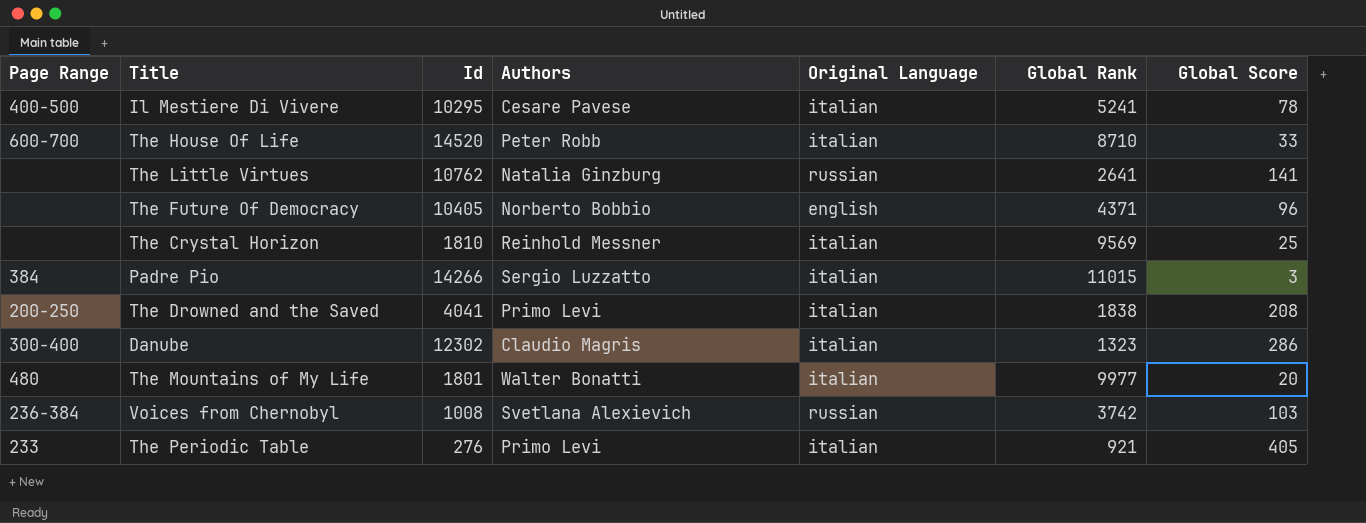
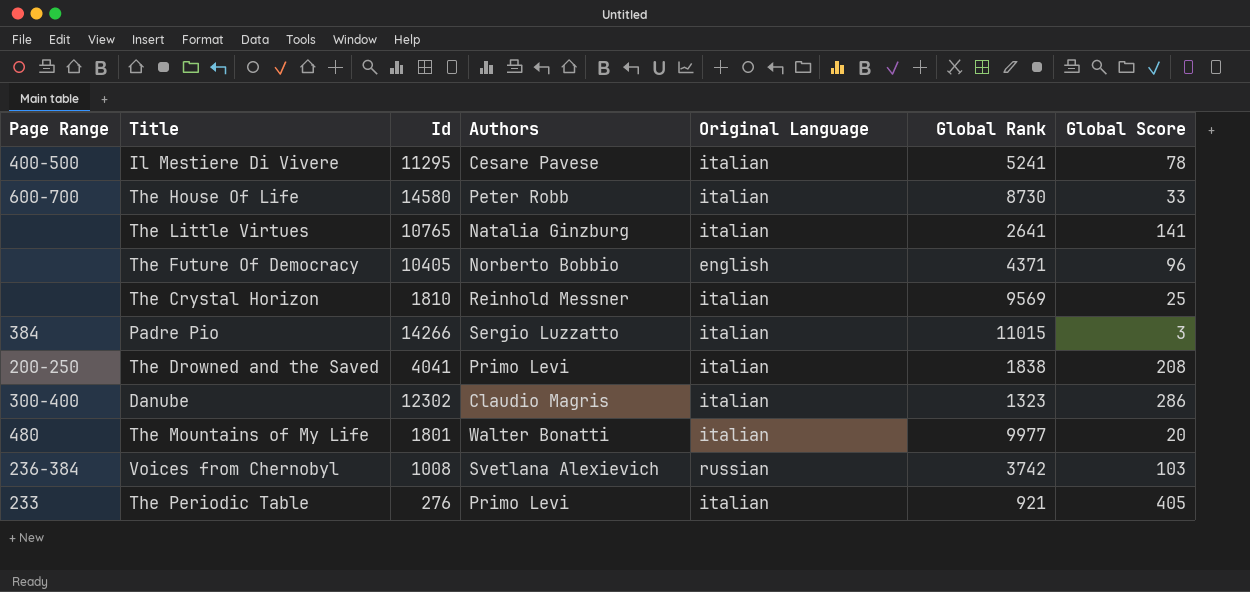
Il Mestiere Di Vivere | Id: 10295 -> 11295
The House Of Life | Id: 14520 -> 14580
The House Of Life | Global Rank: 8710 -> 8730
The Little Virtues | Id: 10762 -> 10765
The Little Virtues | Original Language: russian -> italian

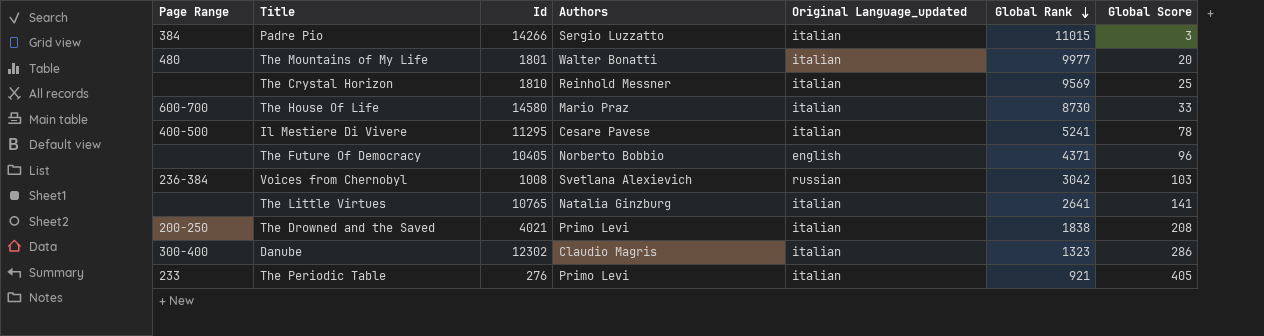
row order: none -> Global Rank descending
column name: Original Language -> Original Language_updated
The House Of Life | Authors: Peter Robb -> Mario Praz
Voices from Chernobyl | Global Rank: 3742 -> 3042
The Drowned and the Saved | Id: 4041 -> 4021

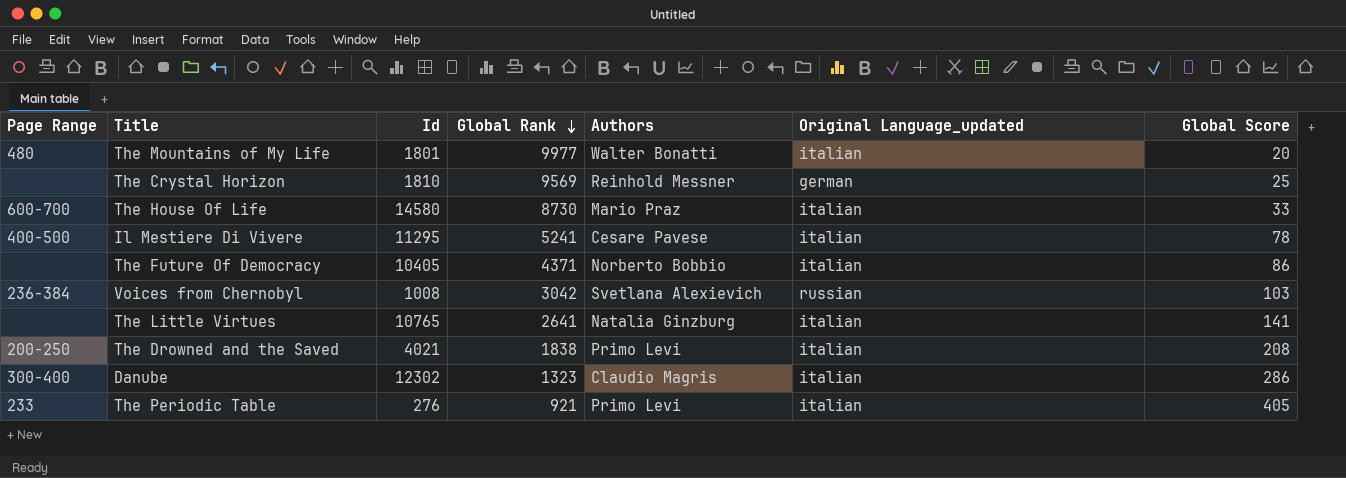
column Global Rank | position: 6 -> 4
row Padre Pio: 384 | 14266 | Sergio Luzzatto | italian | 11015 | 3 -> none
The Crystal Horizon | Original Language_updated: italian -> german
The Future Of Democracy | Original Language_updated: english -> italian
The Future Of Democracy | Global Score: 96 -> 86

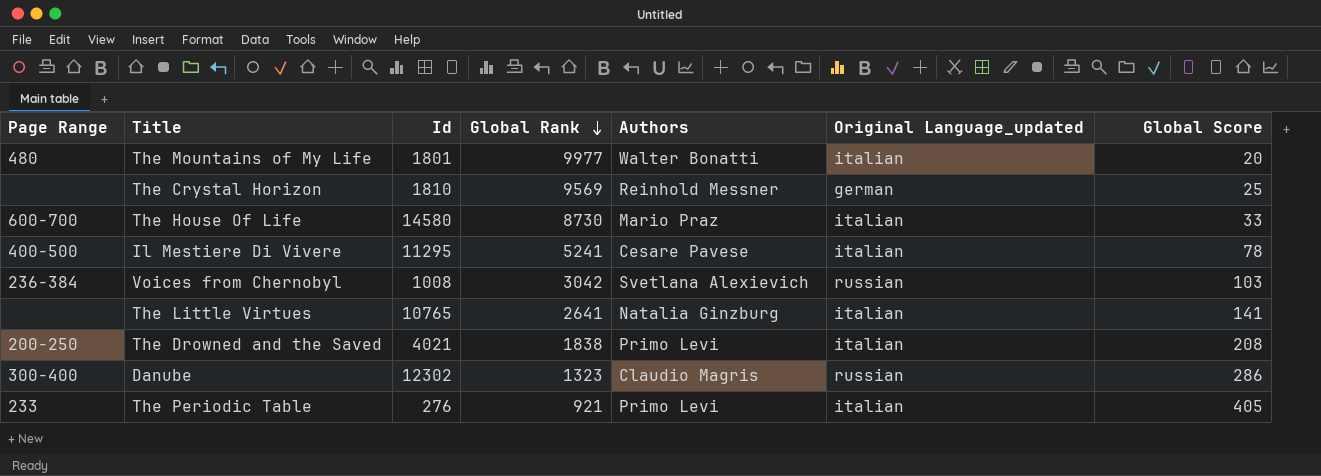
row The Future Of Democracy: none | 10405 | 4371 | Norberto Bobbio | italian | 86 -> none
Danube | Original Language_updated: italian -> russian

